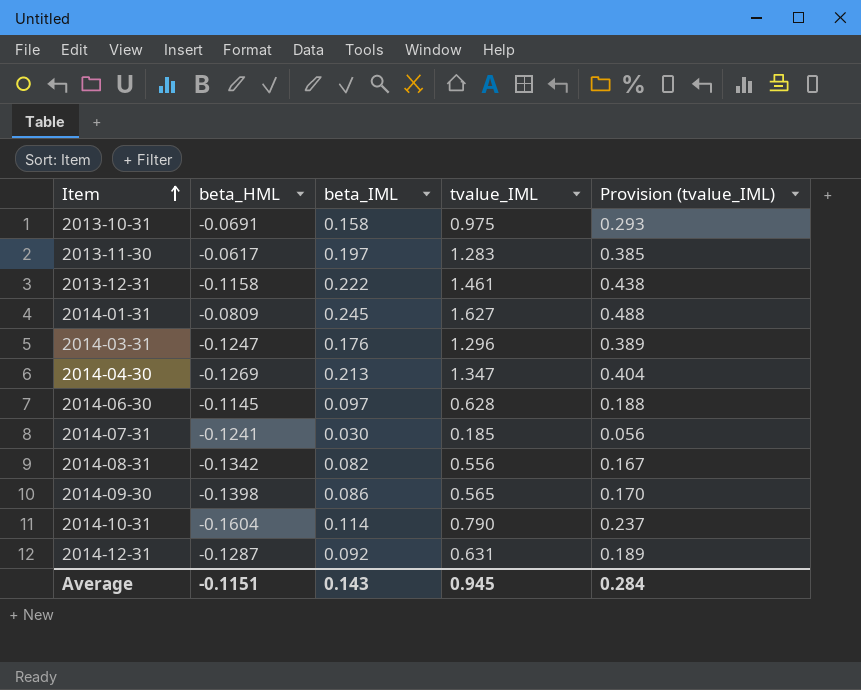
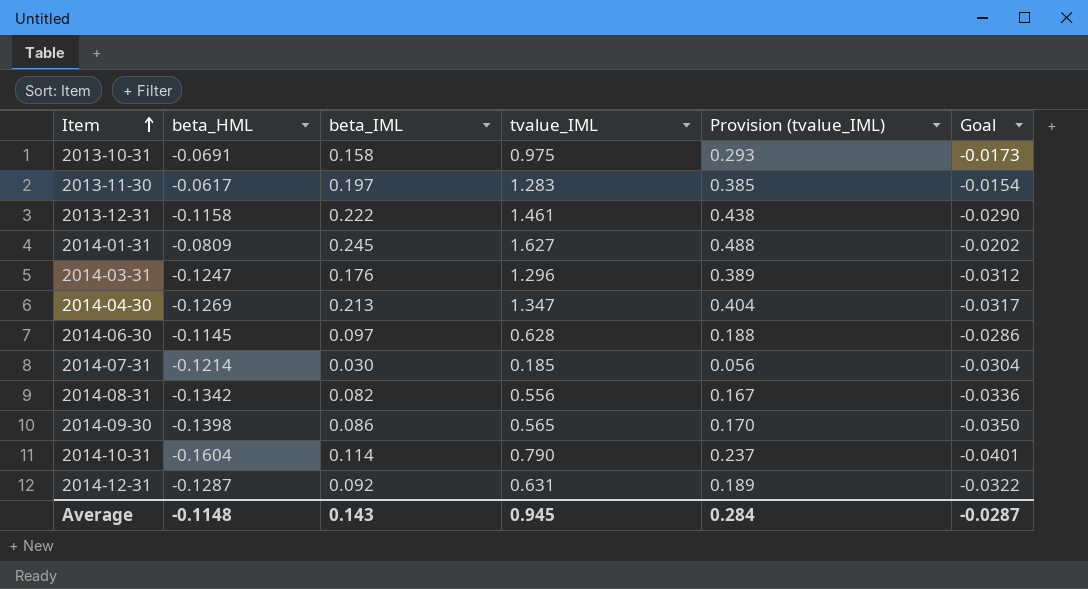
column Goal | formula: none -> [beta_HML] * 0.25
2014-07-31 | beta_HML: -0.1241 -> -0.1214
Average | beta_HML: -0.1151 -> -0.1148

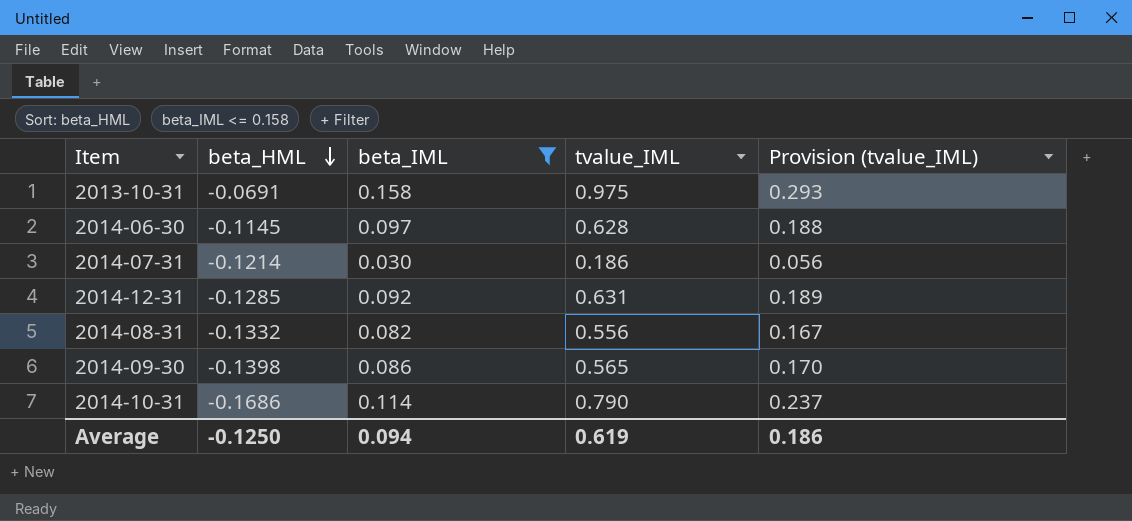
filter: none -> beta_IML <= 0.158
row order: Item ascending -> beta_HML descending
column Goal | formula: [beta_HML] * 0.25 -> none
2014-07-31 | tvalue_IML: 0.185 -> 0.186
2014-12-31 | beta_HML: -0.1287 -> -0.1285
2014-08-31 | beta_HML: -0.1342 -> -0.1332
2014-10-31 | beta_HML: -0.1604 -> -0.1686
Average | beta_HML: -0.1148 -> -0.1250
Average | beta_IML: 0.143 -> 0.094
Average | tvalue_IML: 0.945 -> 0.619
Average | Provision (tvalue_IML): 0.284 -> 0.186

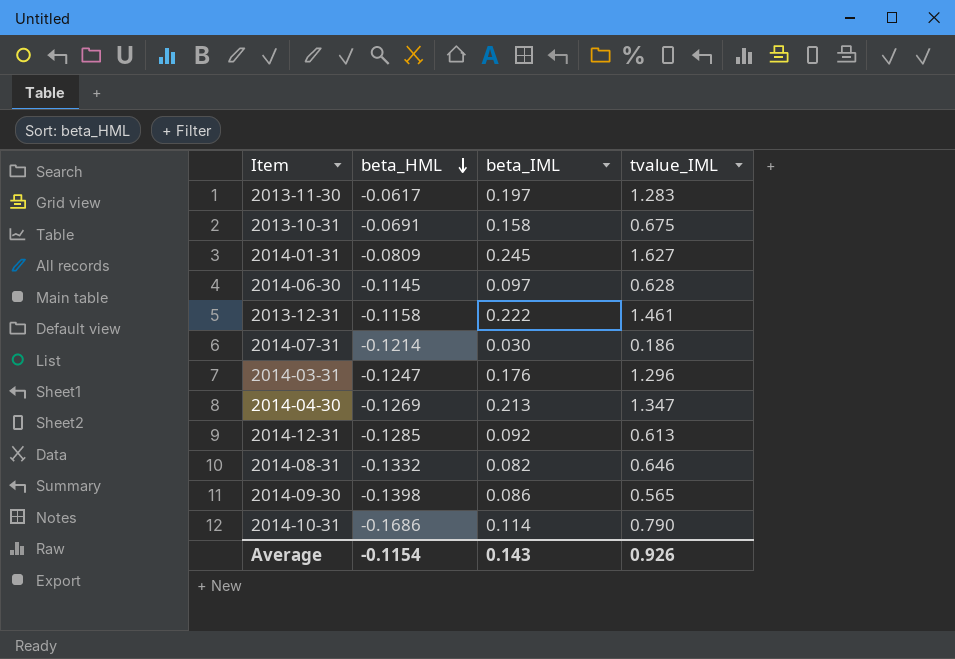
filter: beta_IML <= 0.158 -> none
column Provision (tvalue_IML) | formula: [tvalue_IML] * 0.3 -> none
2013-10-31 | tvalue_IML: 0.975 -> 0.675
2014-12-31 | tvalue_IML: 0.631 -> 0.613
2014-08-31 | tvalue_IML: 0.556 -> 0.646
Average | beta_HML: -0.1250 -> -0.1154
Average | beta_IML: 0.094 -> 0.143
Average | tvalue_IML: 0.619 -> 0.926

